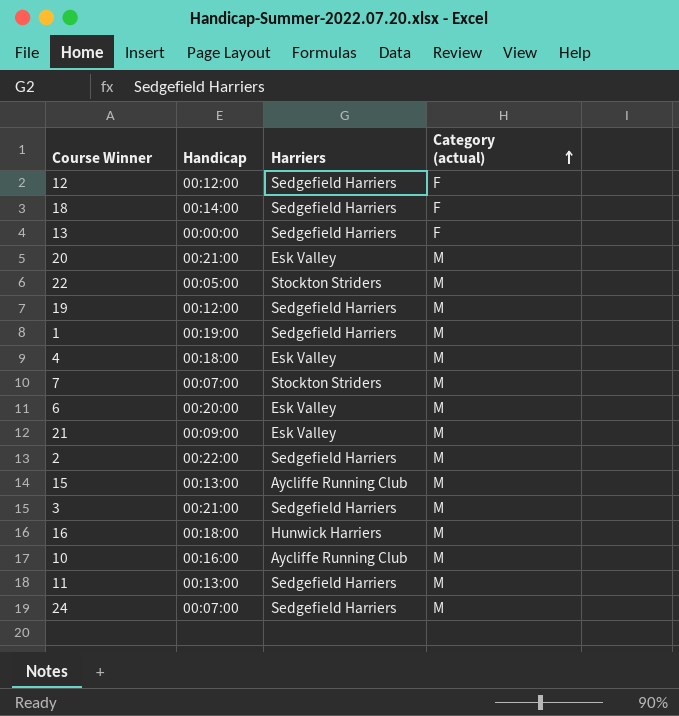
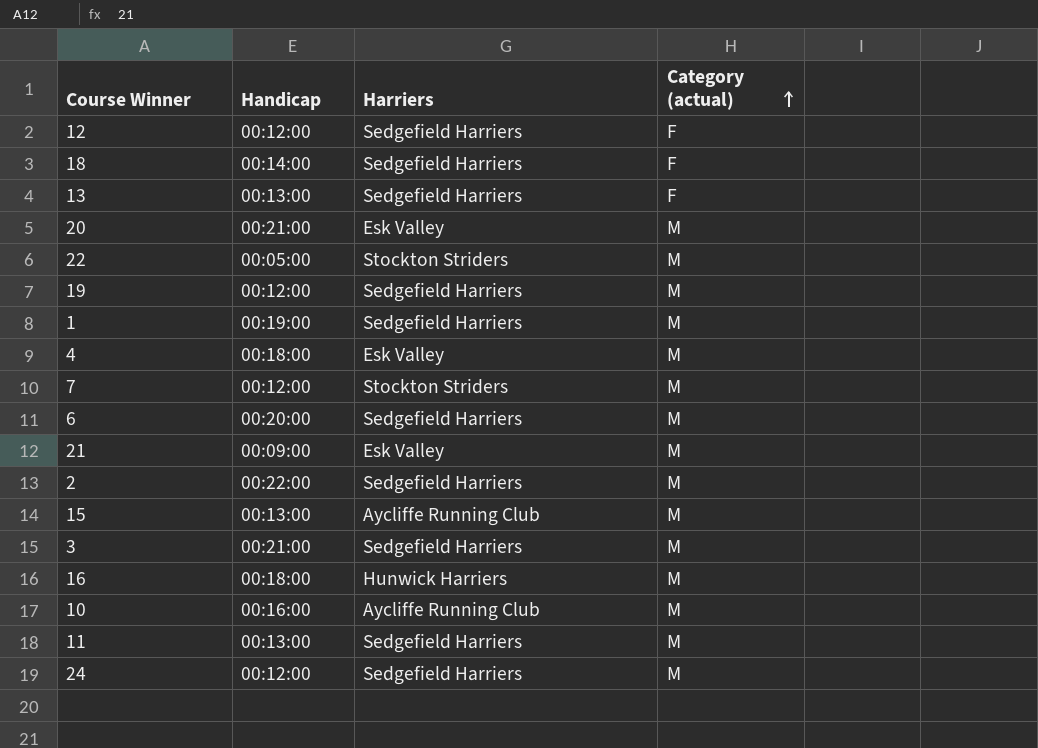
13 | Handicap: 00:00:00 -> 00:13:00
7 | Handicap: 00:07:00 -> 00:12:00
6 | Harriers: Esk Valley -> Sedgefield Harriers
24 | Handicap: 00:07:00 -> 00:12:00

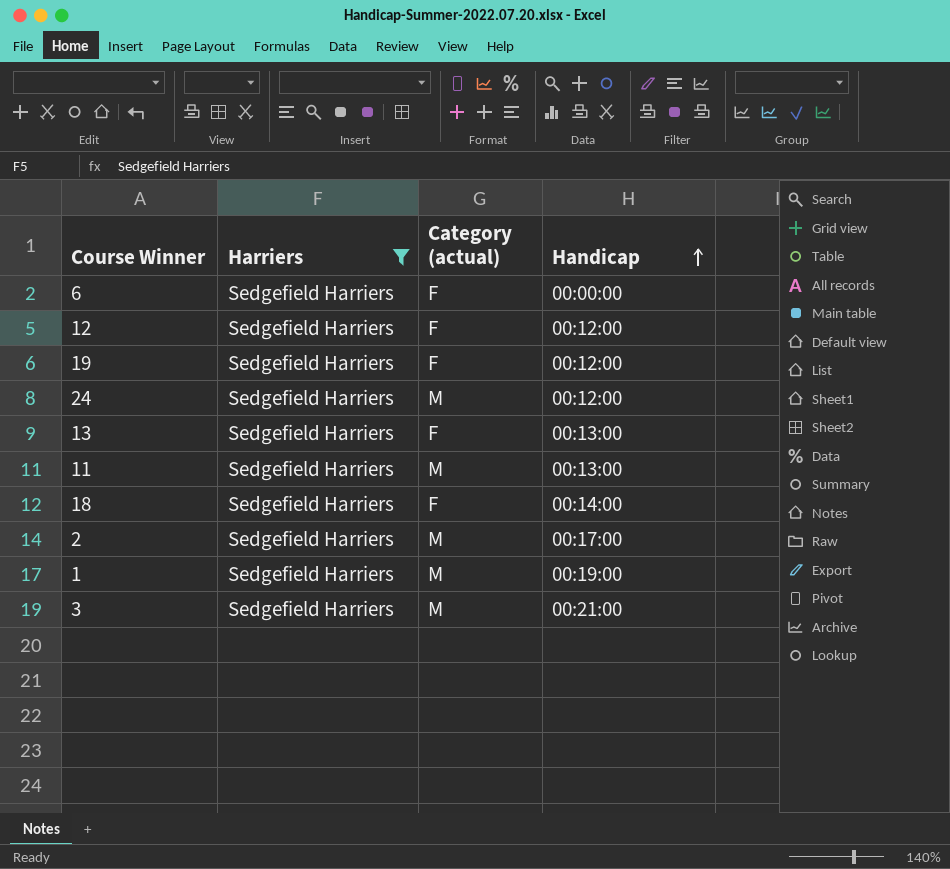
filter: none -> Harriers = Sedgefield Harriers
row order: Category (actual) ascending -> Handicap ascending
column Handicap | position: 2 -> 4
6 | Category (actual): M -> F
6 | Handicap: 00:20:00 -> 00:00:00
19 | Category (actual): M -> F
2 | Handicap: 00:22:00 -> 00:17:00

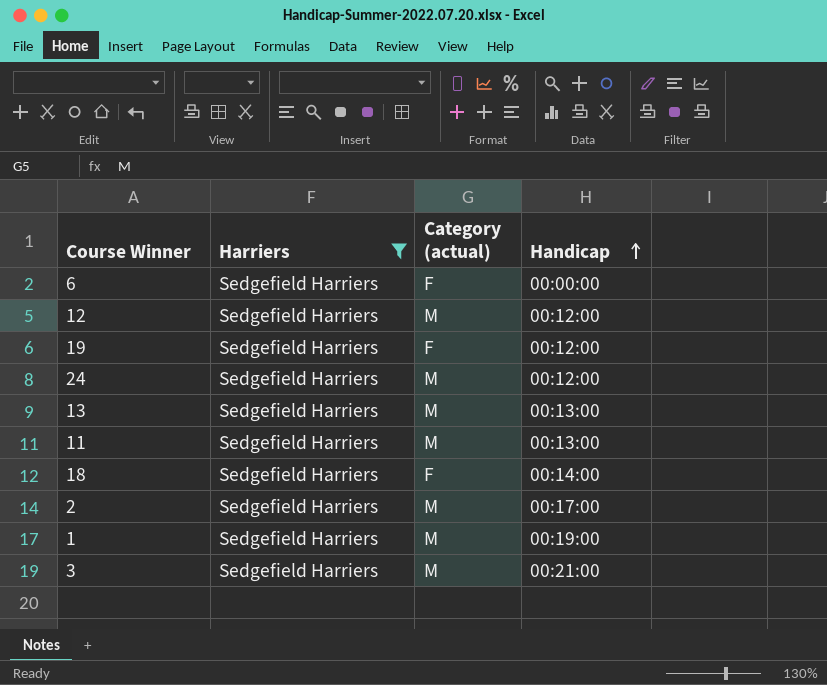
12 | Category (actual): F -> M
13 | Category (actual): F -> M

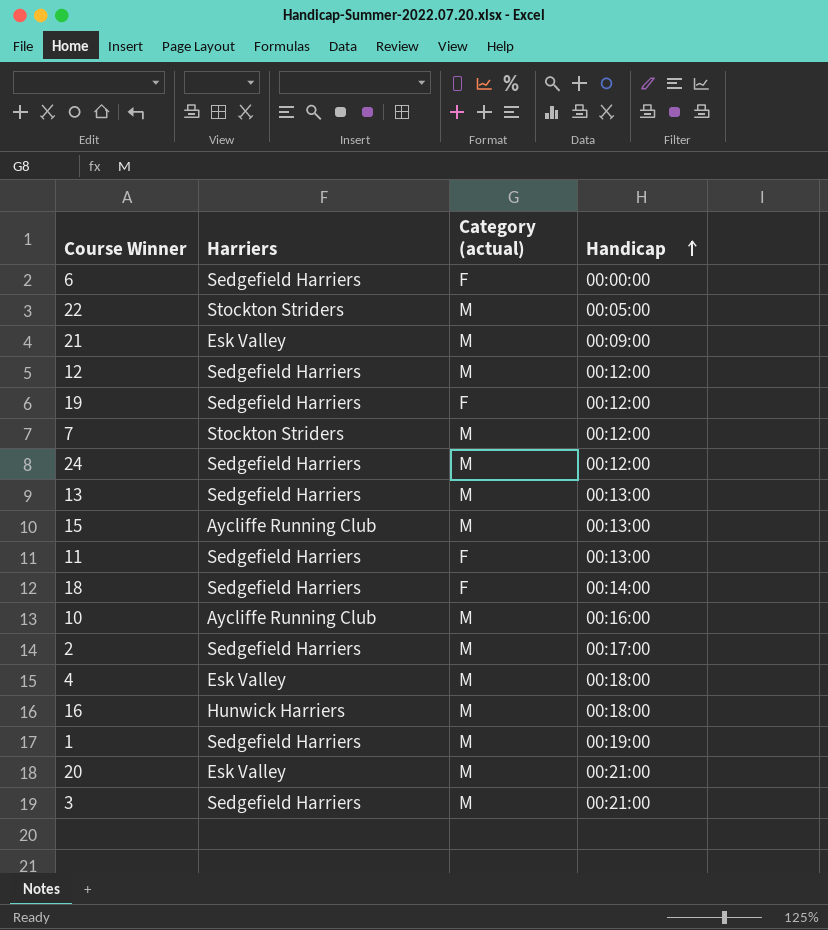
filter: Harriers = Sedgefield Harriers -> none
11 | Category (actual): M -> F

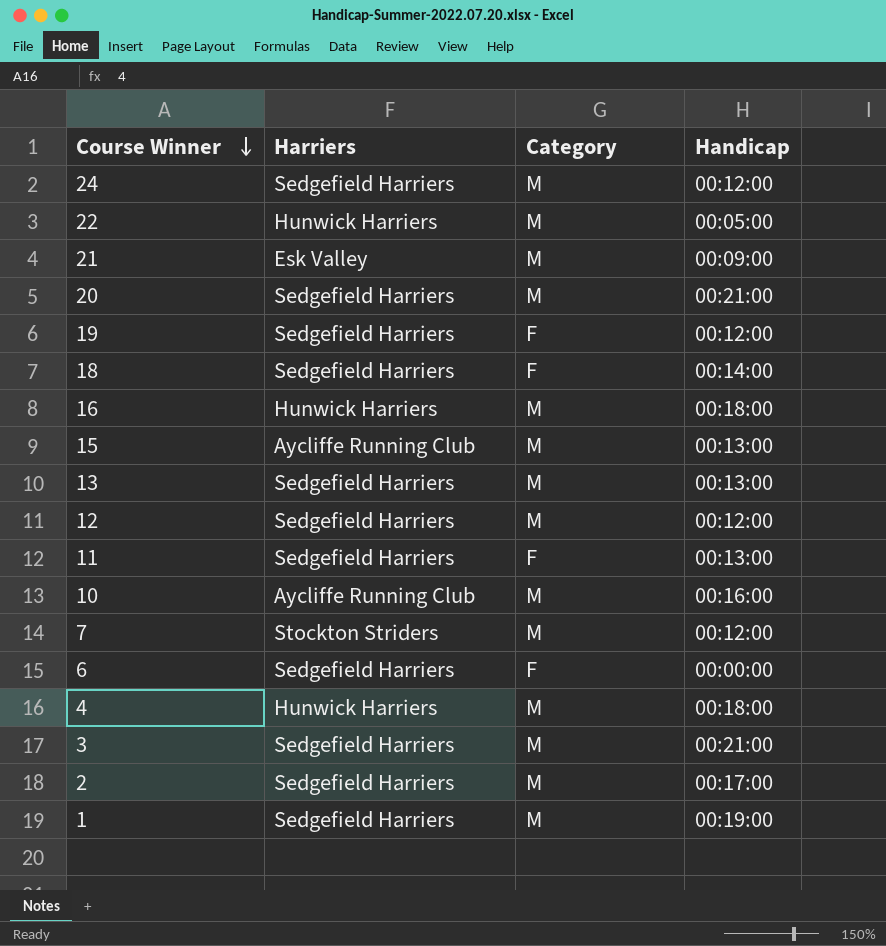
row order: Handicap ascending -> Course Winner descending
column name: Category (actual) -> Category
22 | Harriers: Stockton Striders -> Hunwick Harriers
20 | Harriers: Esk Valley -> Sedgefield Harriers
4 | Harriers: Esk Valley -> Hunwick Harriers

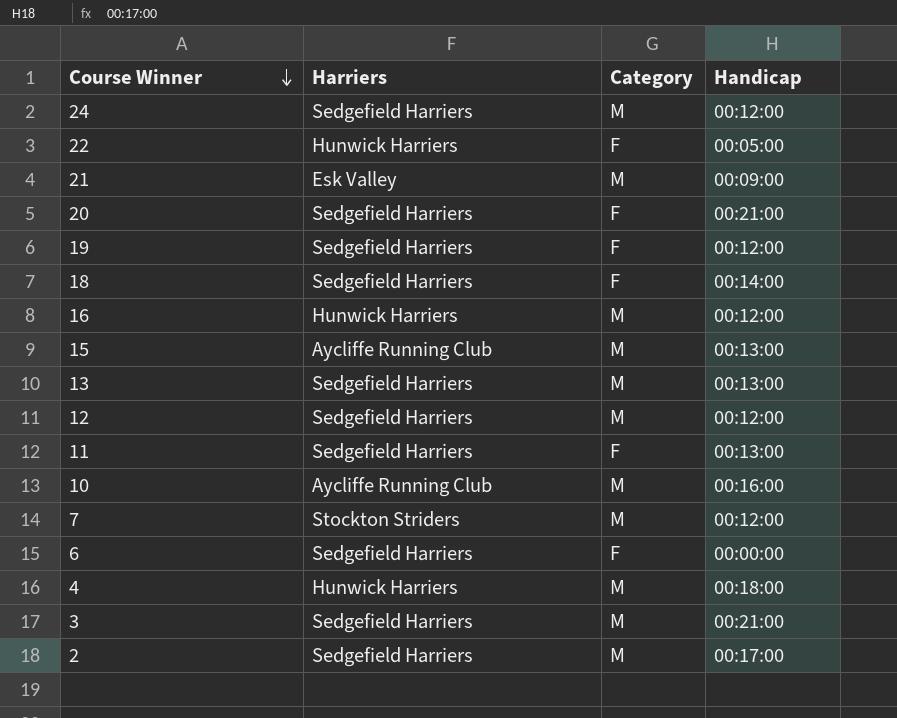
row 1: Sedgefield Harriers | M | 00:19:00 -> none
22 | Category: M -> F
20 | Category: M -> F
16 | Handicap: 00:18:00 -> 00:12:00

